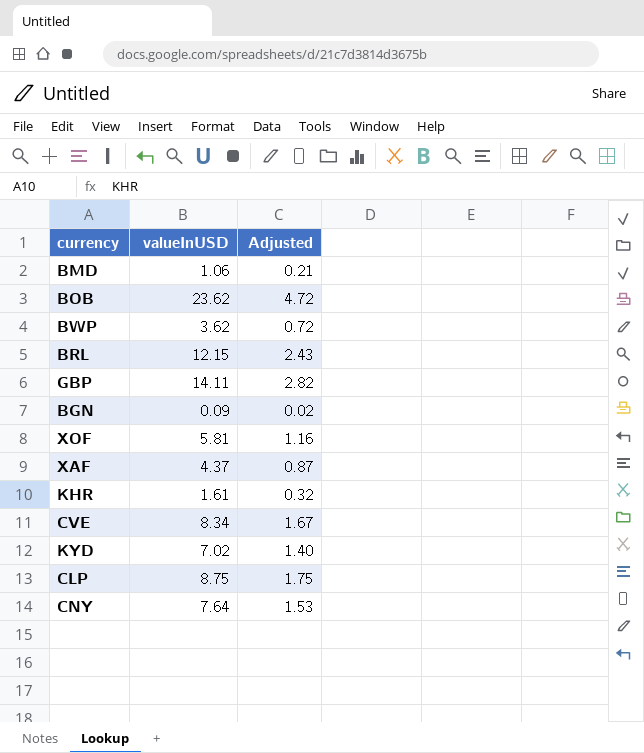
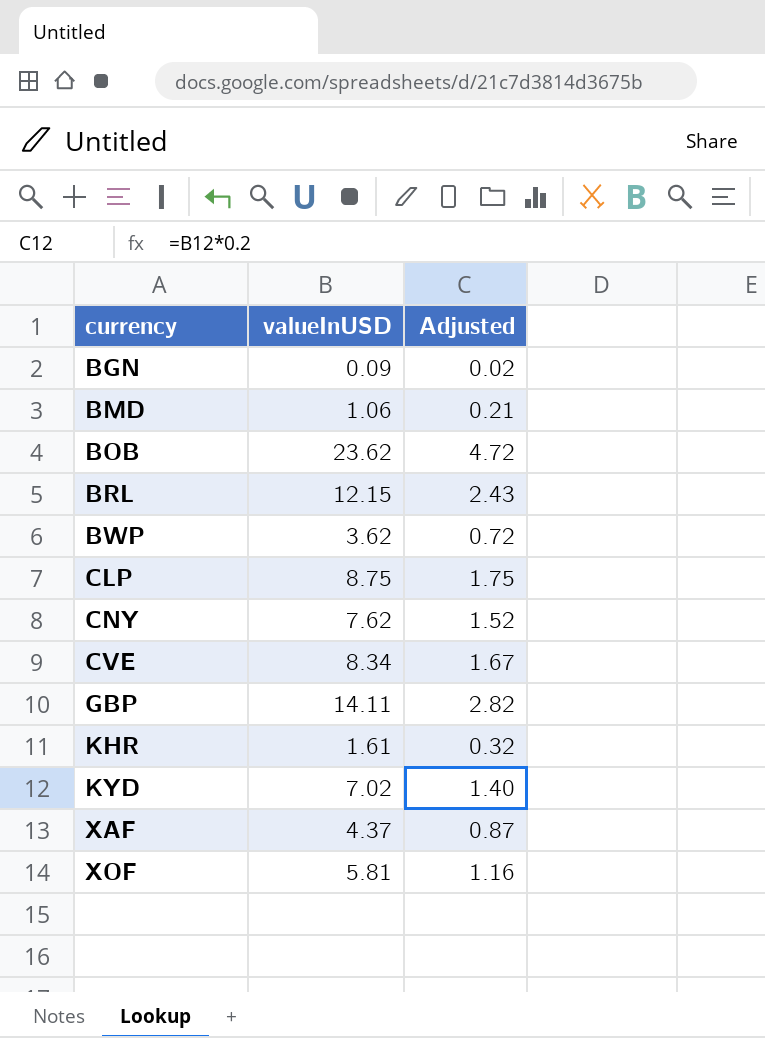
row order: none -> currency ascending
CNY | valueInUSD: 7.64 -> 7.62
CNY | Adjusted: 1.53 -> 1.52

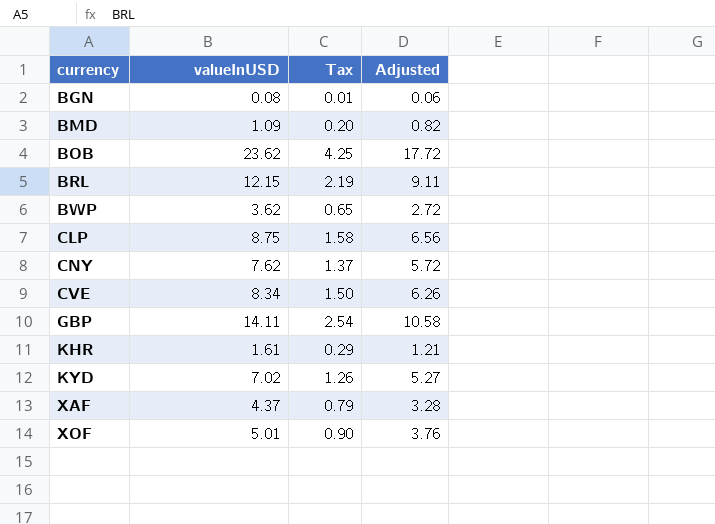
column Tax | formula: none -> [valueInUSD] * 0.18
column Adjusted | formula: [valueInUSD] * 0.2 -> [valueInUSD] * 0.75
BGN | valueInUSD: 0.09 -> 0.08
BMD | valueInUSD: 1.06 -> 1.09
XOF | valueInUSD: 5.81 -> 5.01

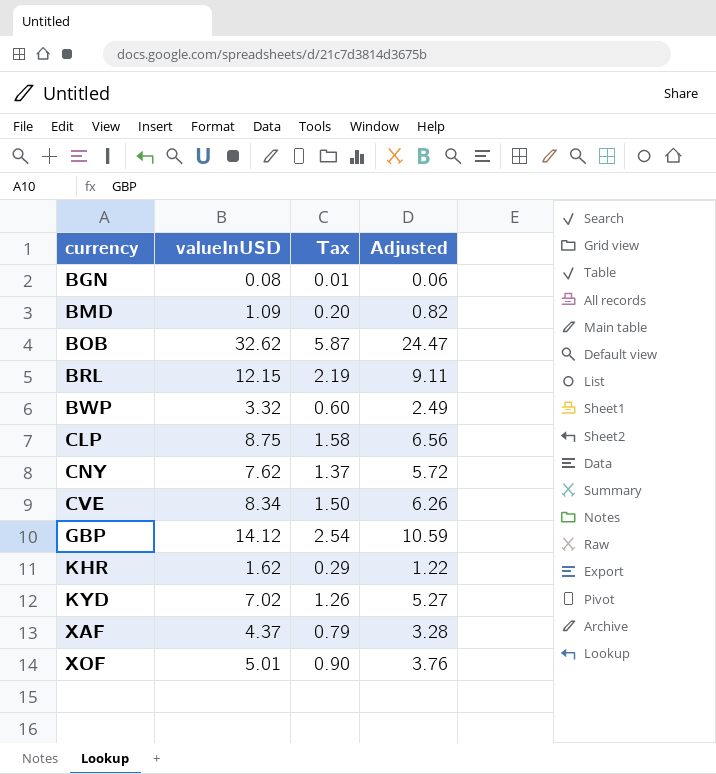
BOB | valueInUSD: 23.62 -> 32.62
BOB | Tax: 4.25 -> 5.87
BOB | Adjusted: 17.72 -> 24.47
BWP | valueInUSD: 3.62 -> 3.32
BWP | Tax: 0.65 -> 0.60
BWP | Adjusted: 2.72 -> 2.49
GBP | valueInUSD: 14.11 -> 14.12
GBP | Adjusted: 10.58 -> 10.59
KHR | valueInUSD: 1.61 -> 1.62
KHR | Adjusted: 1.21 -> 1.22

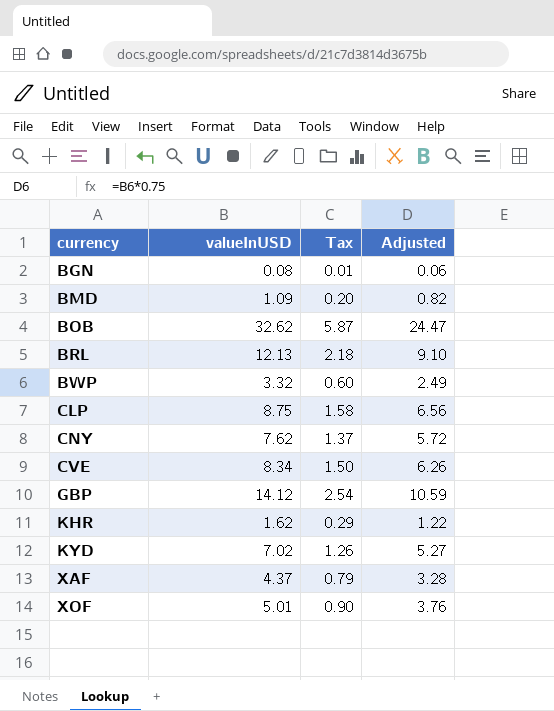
BRL | valueInUSD: 12.15 -> 12.13
BRL | Tax: 2.19 -> 2.18
BRL | Adjusted: 9.11 -> 9.10

